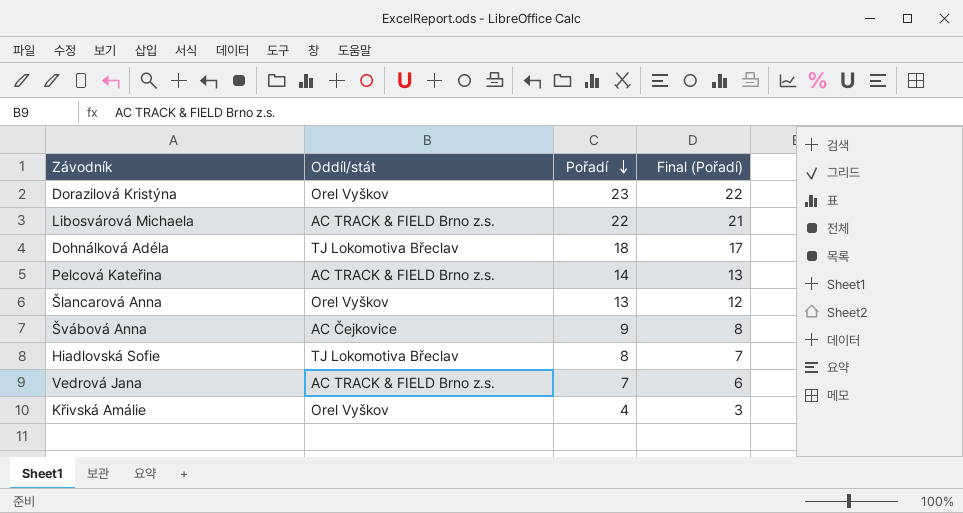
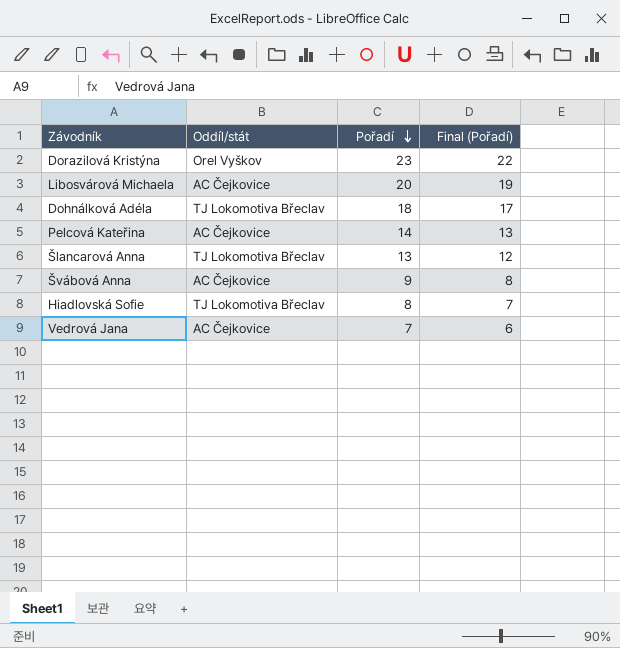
row Křivská Amálie: Orel Vyškov | 4 | 3 -> none
Libosvárová Michaela | Oddíl/stát: AC TRACK & FIELD Brno z.s. -> AC Čejkovice
Libosvárová Michaela | Pořadí: 22 -> 20
Libosvárová Michaela | Final (Pořadí): 21 -> 19
Pelcová Kateřina | Oddíl/stát: AC TRACK & FIELD Brno z.s. -> AC Čejkovice
Šlancarová Anna | Oddíl/stát: Orel Vyškov -> TJ Lokomotiva Břeclav
Vedrová Jana | Oddíl/stát: AC TRACK & FIELD Brno z.s. -> AC Čejkovice

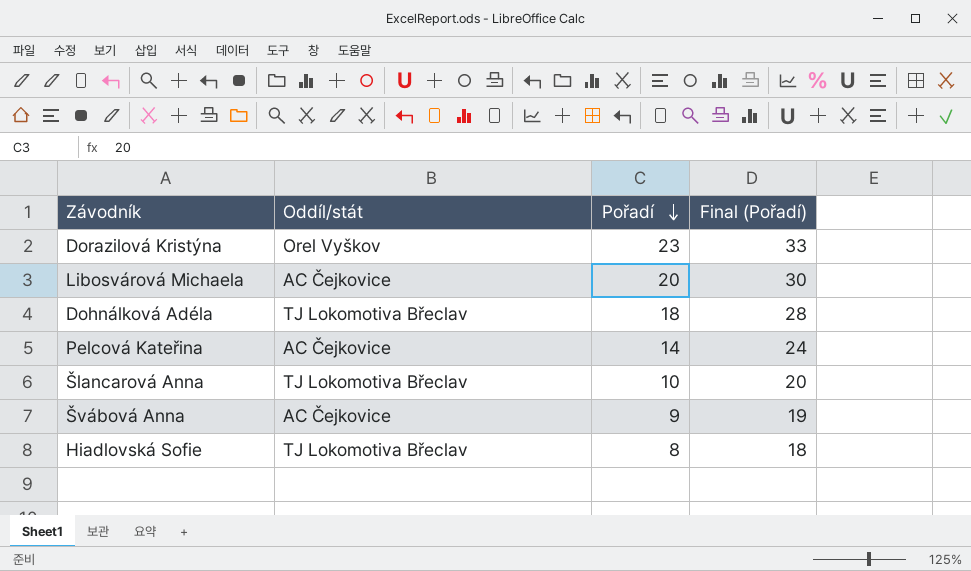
column Final (Pořadí) | formula: [Pořadí] - 1 -> [Pořadí] + 10
row Vedrová Jana: AC Čejkovice | 7 | 6 -> none
Šlancarová Anna | Pořadí: 13 -> 10

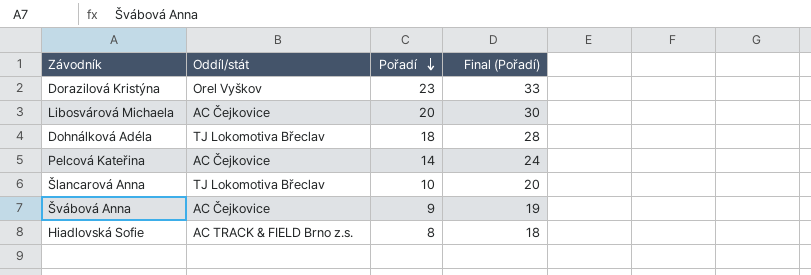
Hiadlovská Sofie | Oddíl/stát: TJ Lokomotiva Břeclav -> AC TRACK & FIELD Brno z.s.

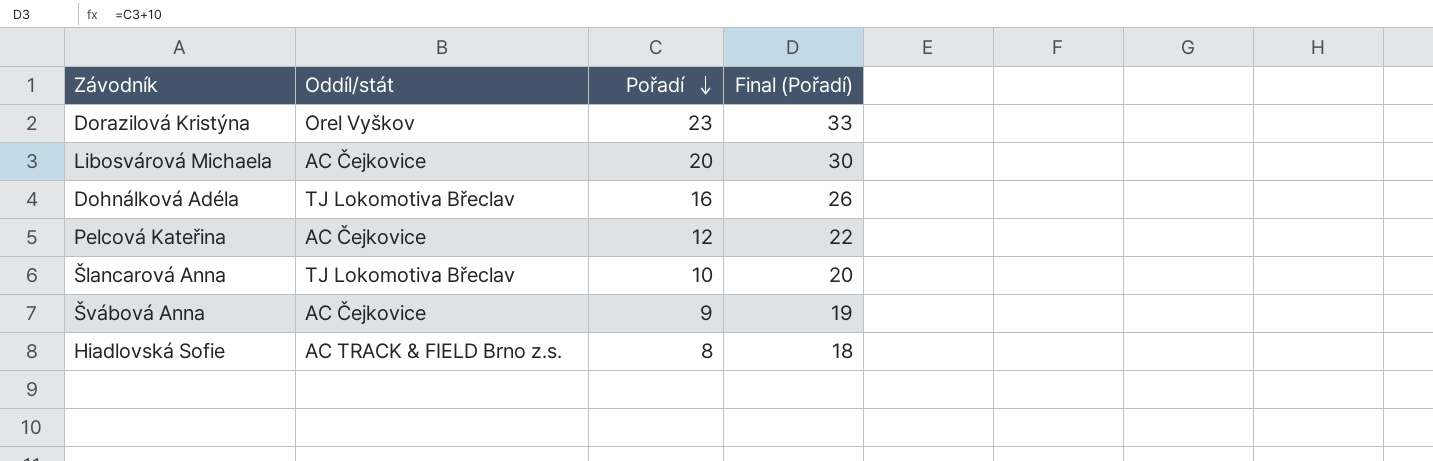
Dohnálková Adéla | Pořadí: 18 -> 16
Dohnálková Adéla | Final (Pořadí): 28 -> 26
Pelcová Kateřina | Pořadí: 14 -> 12
Pelcová Kateřina | Final (Pořadí): 24 -> 22

